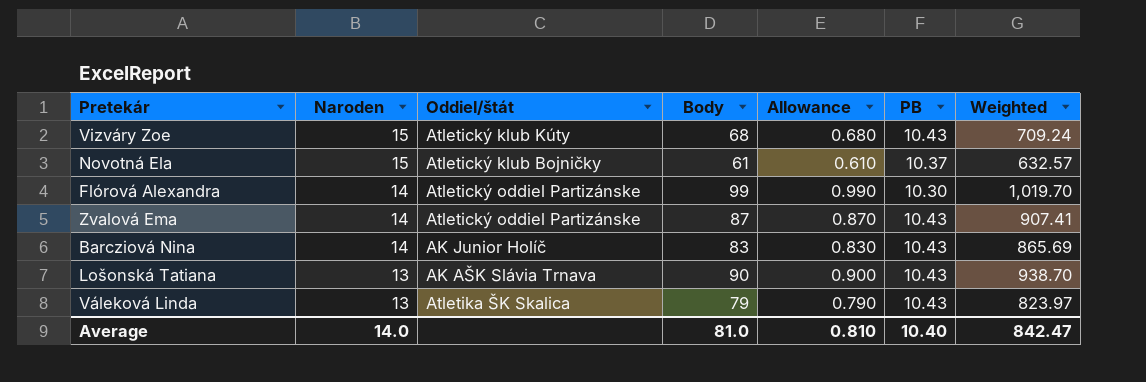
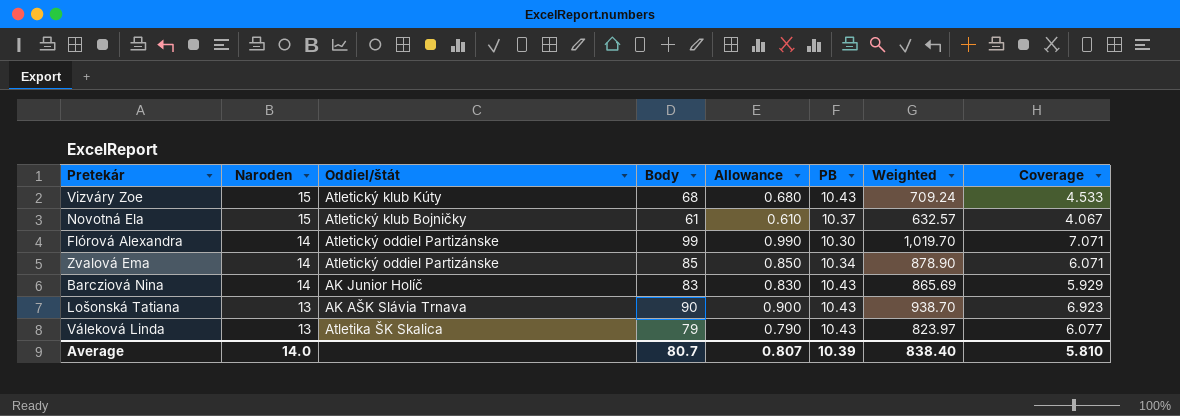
column Coverage | formula: none -> [Body] / [Naroden]
Zvalová Ema | Body: 87 -> 85
Zvalová Ema | Allowance: 0.870 -> 0.850
Zvalová Ema | PB: 10.43 -> 10.34
Zvalová Ema | Weighted: 907.41 -> 878.90
Average | Body: 81.0 -> 80.7
Average | Allowance: 0.810 -> 0.807
Average | PB: 10.40 -> 10.39
Average | Weighted: 842.47 -> 838.40

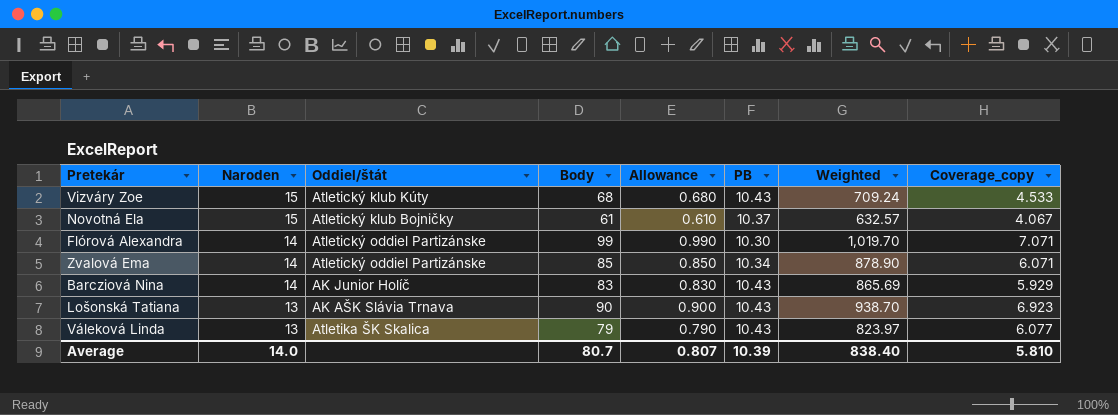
column name: Coverage -> Coverage_copy

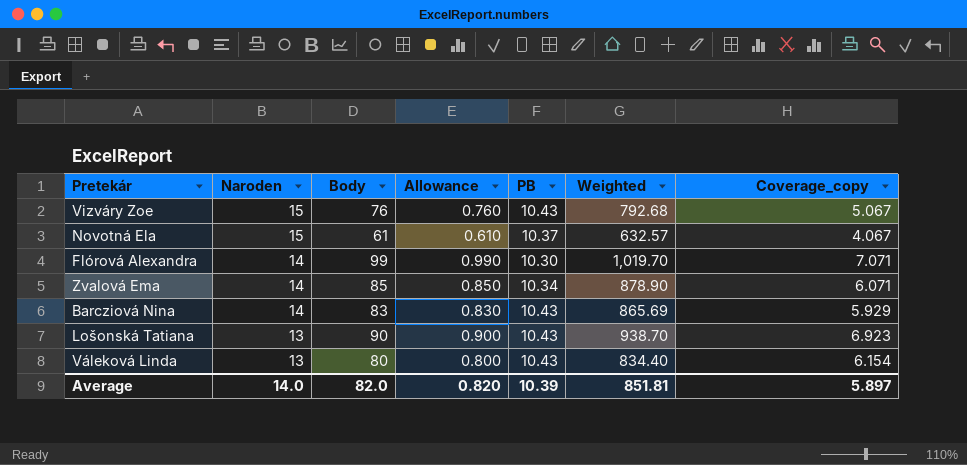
column Oddiel/štát | position: 3 -> none
Vizváry Zoe | Body: 68 -> 76
Vizváry Zoe | Allowance: 0.680 -> 0.760
Vizváry Zoe | Weighted: 709.24 -> 792.68
Vizváry Zoe | Coverage_copy: 4.533 -> 5.067
Váleková Linda | Body: 79 -> 80
Váleková Linda | Allowance: 0.790 -> 0.800
Váleková Linda | Weighted: 823.97 -> 834.40
Váleková Linda | Coverage_copy: 6.077 -> 6.154
Average | Body: 80.7 -> 82.0
Average | Allowance: 0.807 -> 0.820
Average | Weighted: 838.40 -> 851.81
Average | Coverage_copy: 5.810 -> 5.897

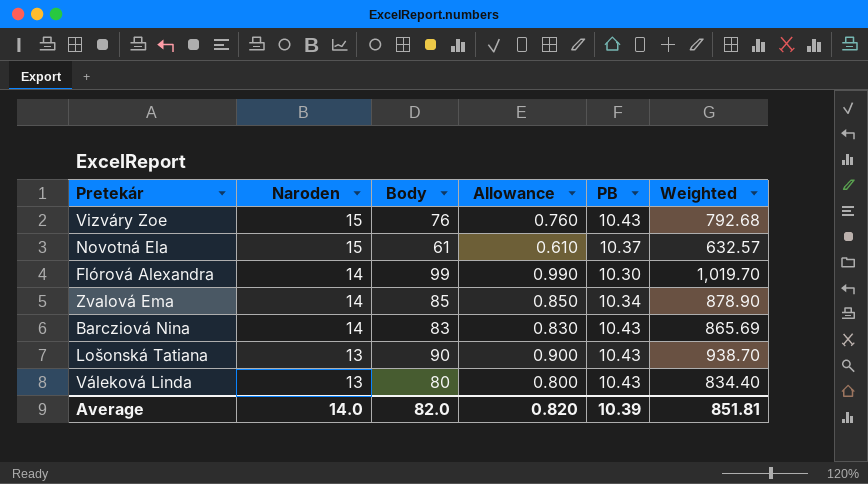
column Coverage_copy | formula: [Body] / [Naroden] -> none

